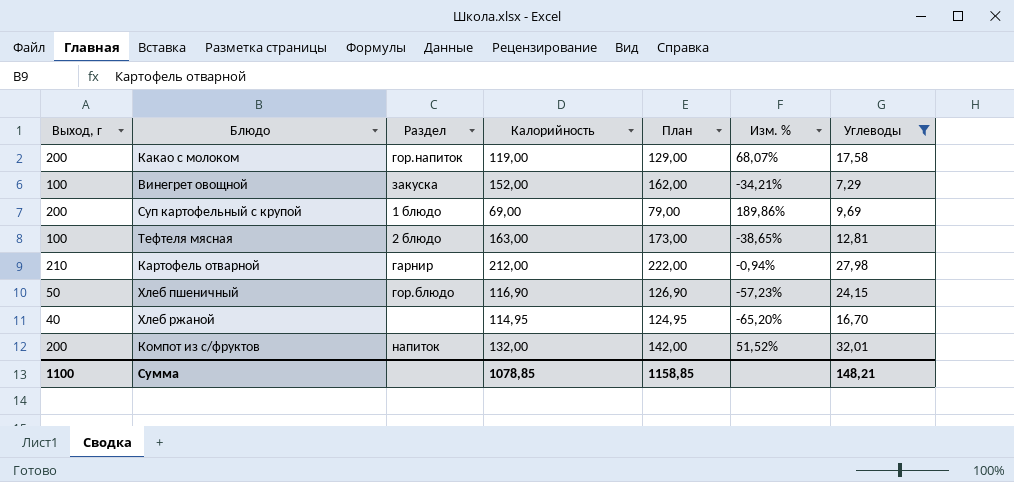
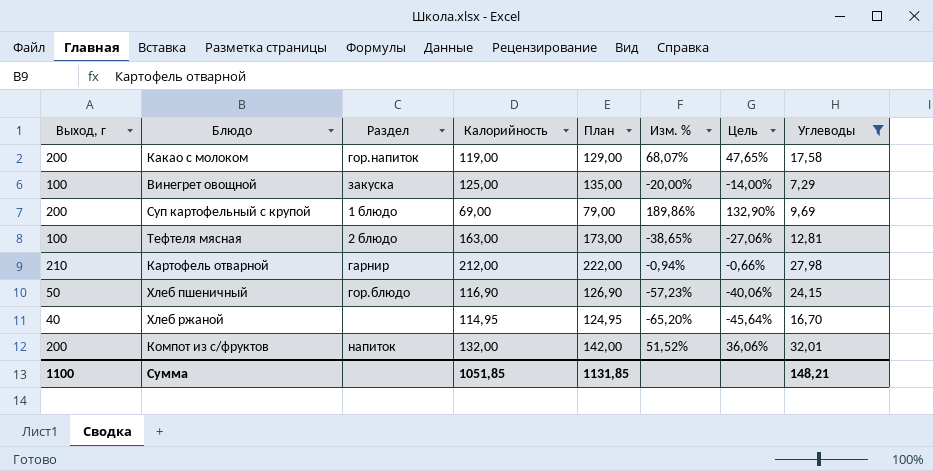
column Цель | formula: none -> [Изм. %] * 0,7
Винегрет овощной | Калорийность: 152,00 -> 125,00
Винегрет овощной | План: 162,00 -> 135,00
Винегрет овощной | Изм. %: -34,21% -> -20,00%
Сумма | Калорийность: 1078,85 -> 1051,85
Сумма | План: 1158,85 -> 1131,85

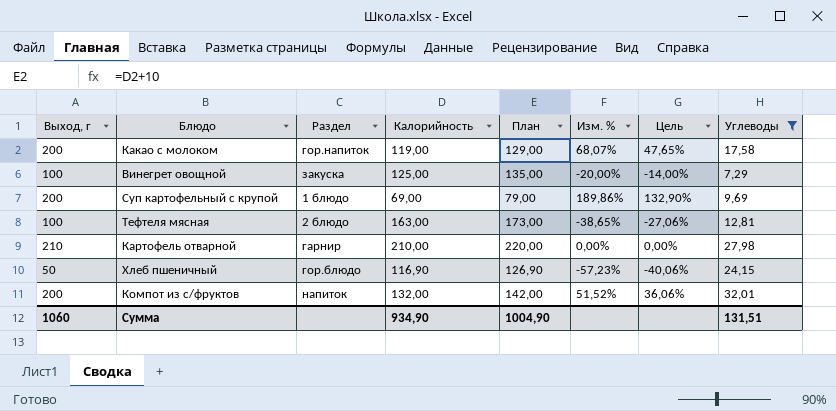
row Хлеб ржаной: 40 | none | 114,95 | 124,95 | -65,20% | -45,64% | 16,70 -> none
Картофель отварной | Калорийность: 212,00 -> 210,00
Картофель отварной | План: 222,00 -> 220,00
Картофель отварной | Изм. %: -0,94% -> 0,00%
Картофель отварной | Цель: -0,66% -> 0,00%
Сумма | Выход, г: 1100 -> 1060
Сумма | Калорийность: 1051,85 -> 934,90
Сумма | План: 1131,85 -> 1004,90
Сумма | Углеводы: 148,21 -> 131,51

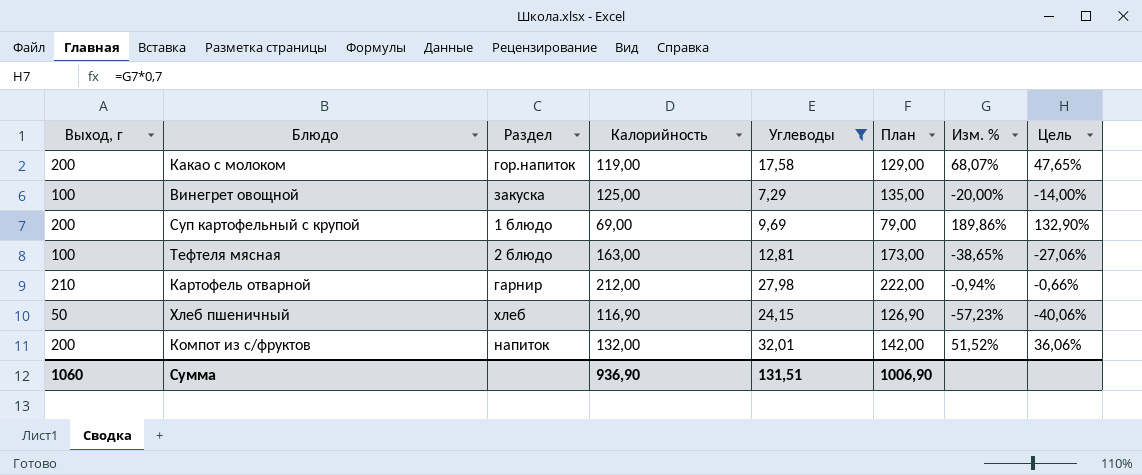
column Углеводы | position: 8 -> 5
Картофель отварной | Калорийность: 210,00 -> 212,00
Картофель отварной | План: 220,00 -> 222,00
Картофель отварной | Изм. %: 0,00% -> -0,94%
Картофель отварной | Цель: 0,00% -> -0,66%
Хлеб пшеничный | Раздел: гор.блюдо -> хлеб
Сумма | Калорийность: 934,90 -> 936,90
Сумма | План: 1004,90 -> 1006,90

